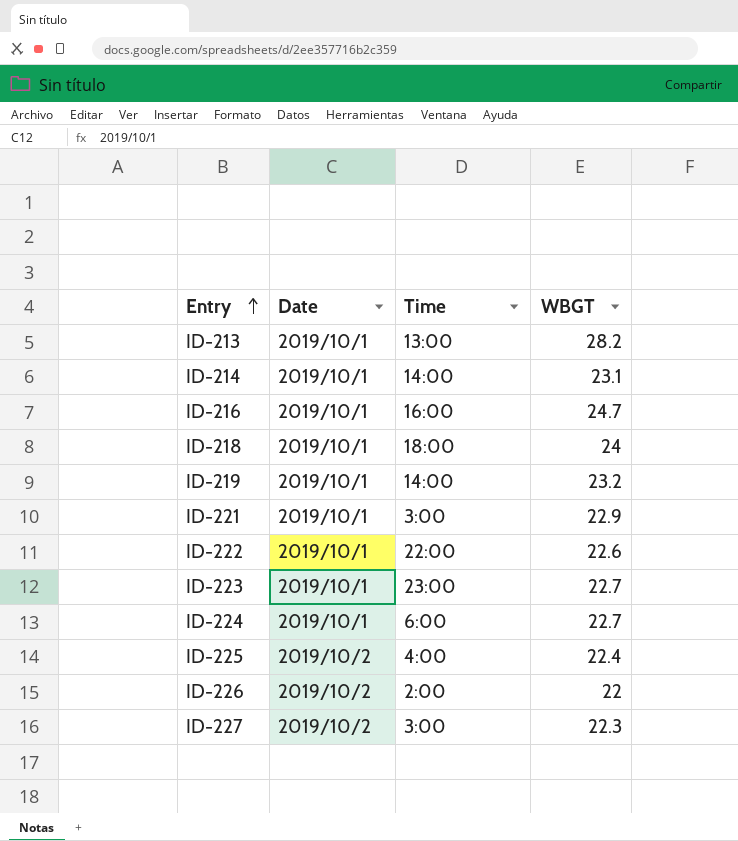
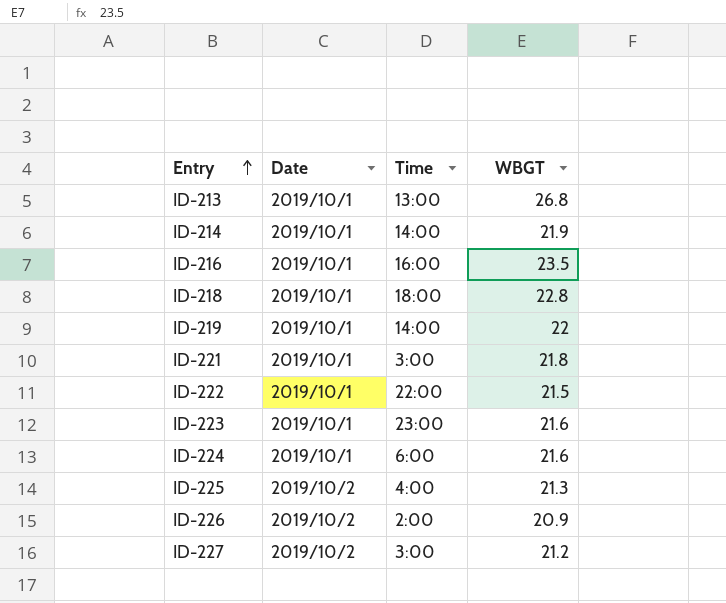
ID-213 | WBGT: 28.2 -> 26.8
ID-214 | WBGT: 23.1 -> 21.9
ID-216 | WBGT: 24.7 -> 23.5
ID-218 | WBGT: 24 -> 22.8
ID-219 | WBGT: 23.2 -> 22
ID-221 | WBGT: 22.9 -> 21.8
ID-222 | WBGT: 22.6 -> 21.5
ID-223 | WBGT: 22.7 -> 21.6
ID-224 | WBGT: 22.7 -> 21.6
ID-225 | WBGT: 22.4 -> 21.3
ID-226 | WBGT: 22 -> 20.9
ID-227 | WBGT: 22.3 -> 21.2

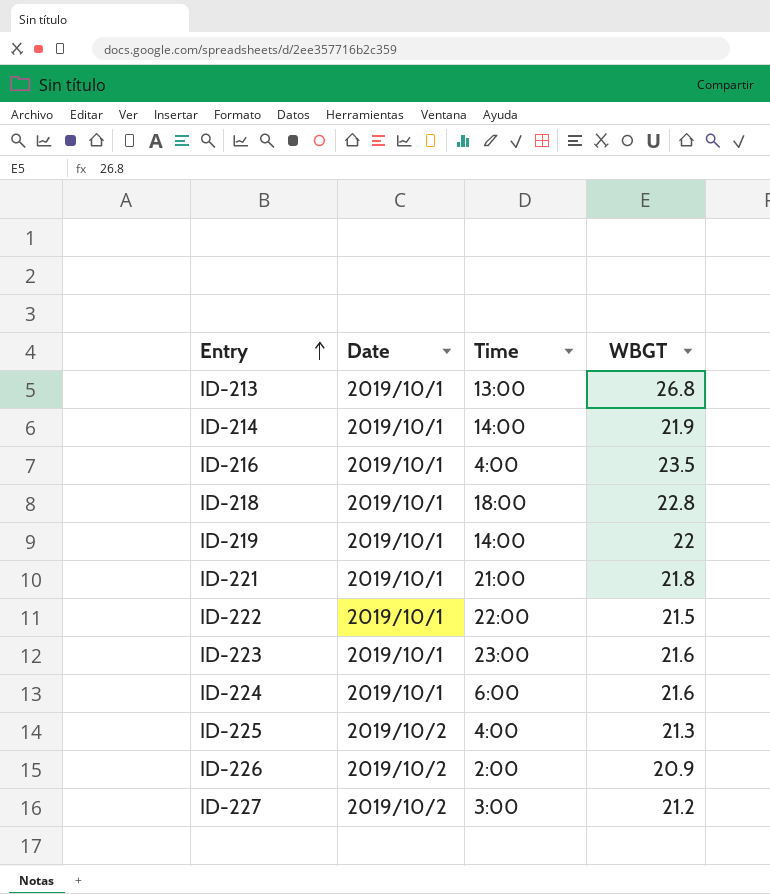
ID-216 | Time: 16:00 -> 4:00
ID-221 | Time: 3:00 -> 21:00

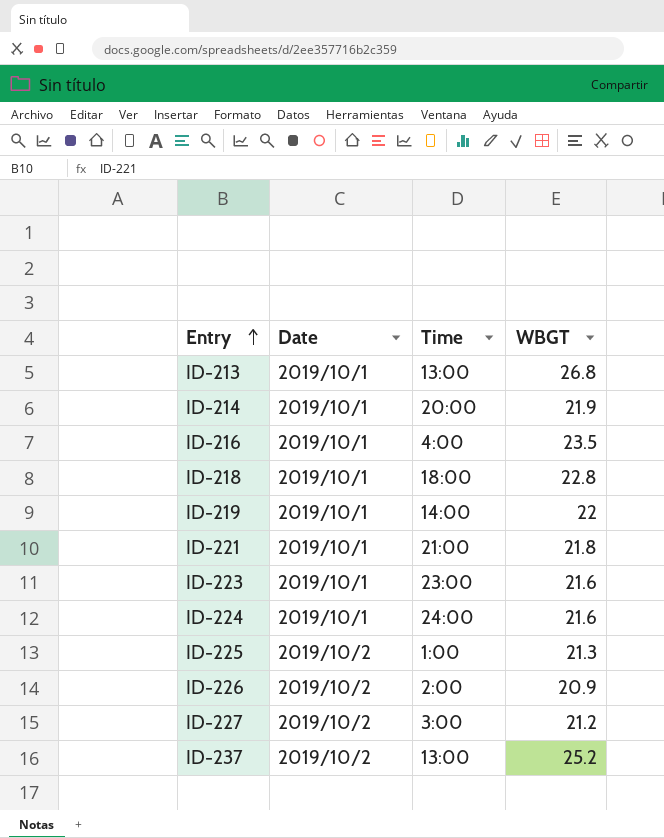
row ID-222: 2019/10/1 | 22:00 | 21.5 -> none
ID-214 | Time: 14:00 -> 20:00
ID-224 | Time: 6:00 -> 24:00
ID-225 | Time: 4:00 -> 1:00
row ID-237: none -> 2019/10/2 | 13:00 | 25.2

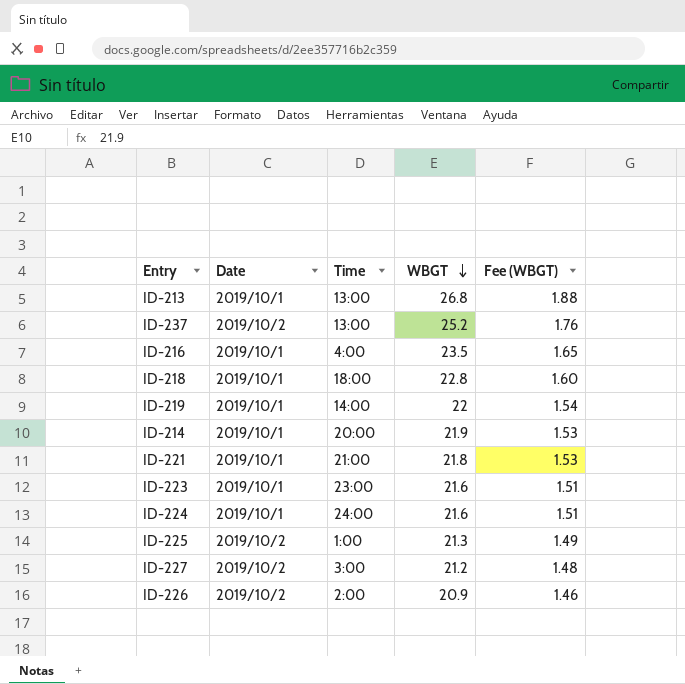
row order: Entry ascending -> WBGT descending
column Fee (WBGT) | formula: none -> [WBGT] * 0.07

